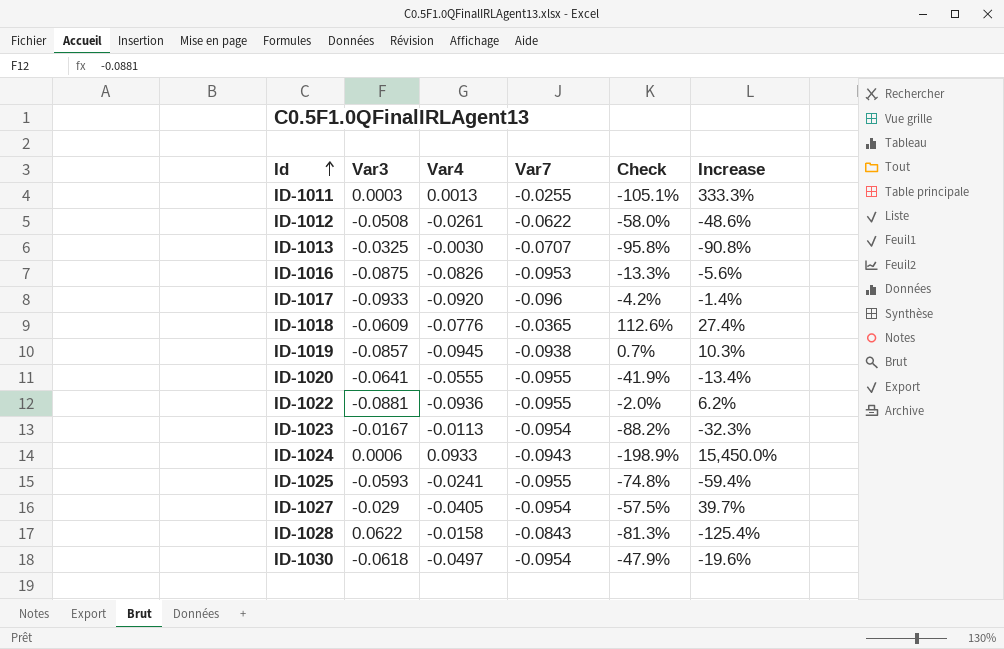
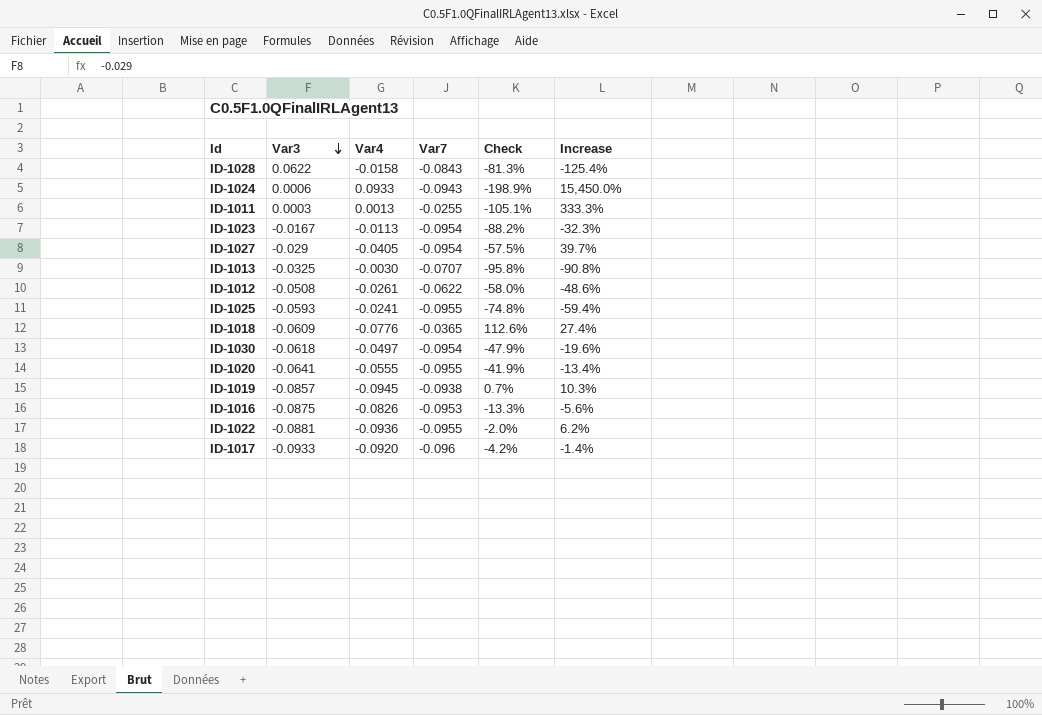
row order: Id ascending -> Var3 descending

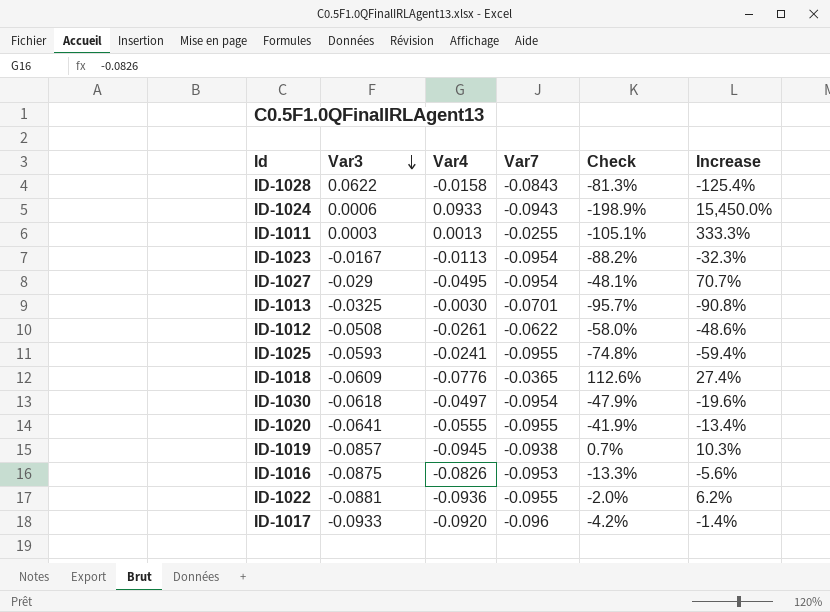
ID-1027 | Var4: -0.0405 -> -0.0495
ID-1027 | Check: -57.5% -> -48.1%
ID-1027 | Increase: 39.7% -> 70.7%
ID-1013 | Var7: -0.0707 -> -0.0701
ID-1013 | Check: -95.8% -> -95.7%

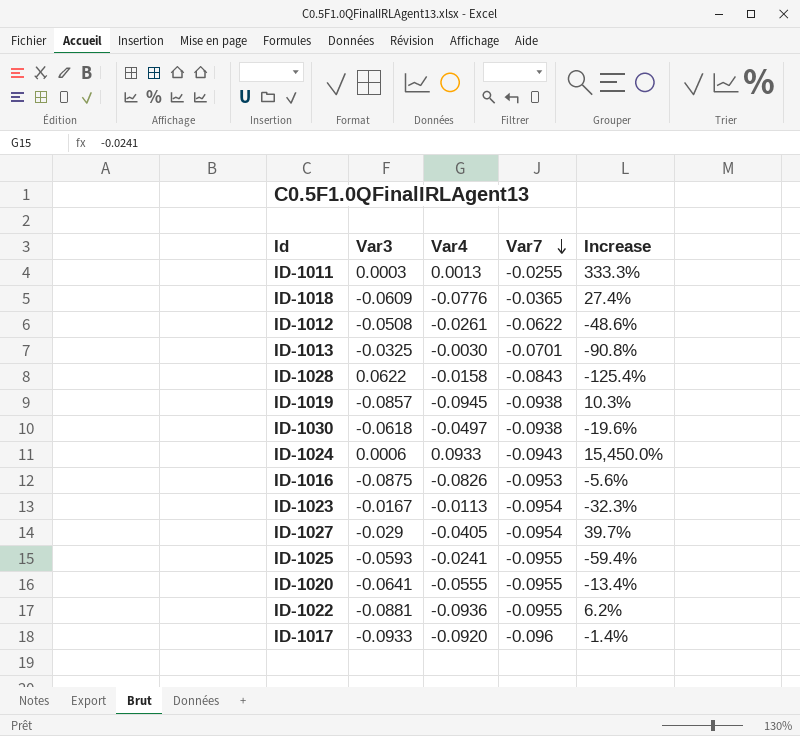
row order: Var3 descending -> Var7 descending
column Check | formula: ([Var4] - [Var7]) / [Var7] -> none
ID-1030 | Var7: -0.0954 -> -0.0938
ID-1027 | Var4: -0.0495 -> -0.0405
ID-1027 | Increase: 70.7% -> 39.7%

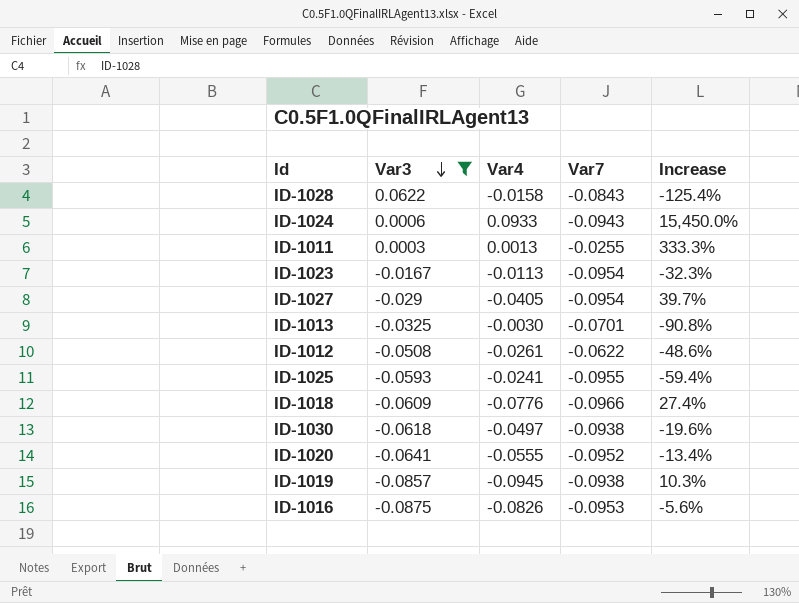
filter: none -> Var3 >= -0.0875
row order: Var7 descending -> Var3 descending
ID-1018 | Var7: -0.0365 -> -0.0966
ID-1020 | Var7: -0.0955 -> -0.0952

